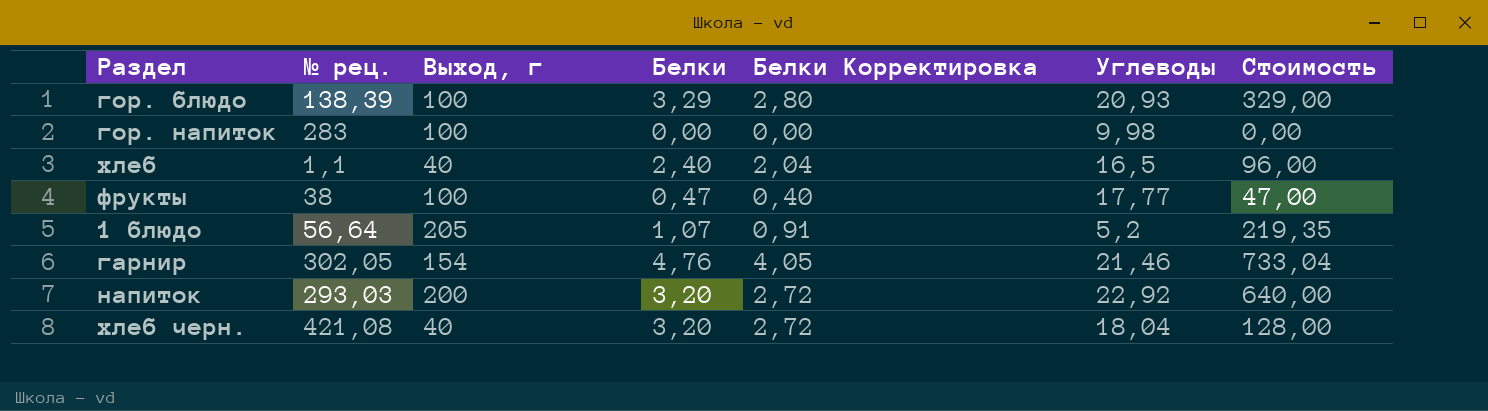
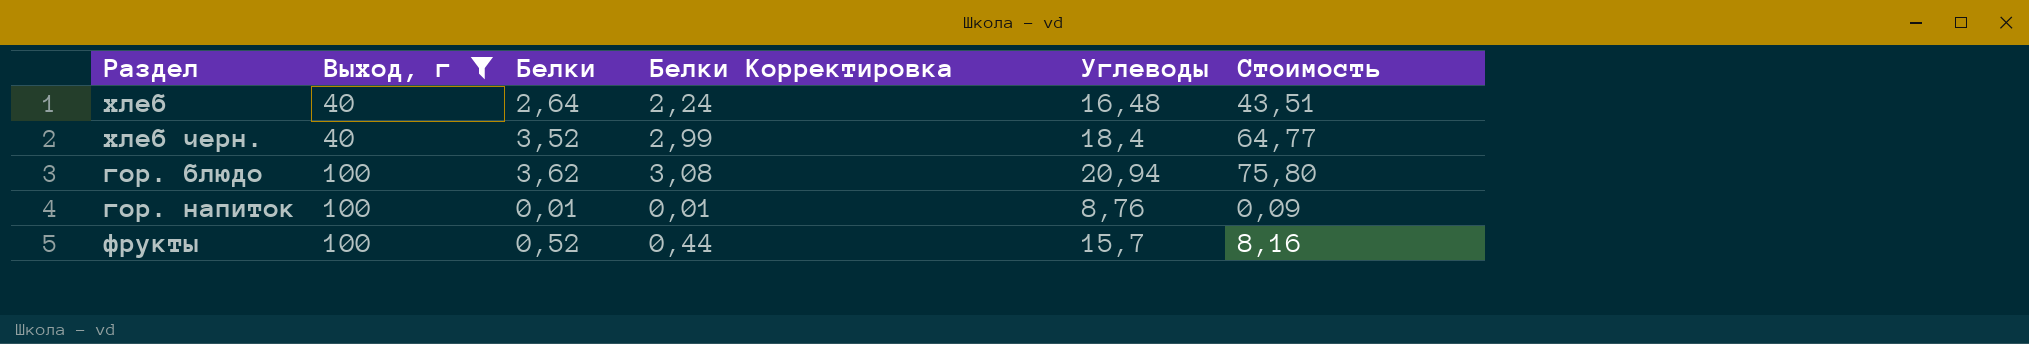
filter: none -> Выход, г <= 100
row order: none -> Выход, г ascending
column № рец. | position: 2 -> none
column Стоимость | formula: [Выход, г] * [Белки] -> [Белки] * [Углеводы]
хлеб | Белки: 2,40 -> 2,64
хлеб | Белки Корректировка: 2,04 -> 2,24
хлеб | Углеводы: 16,5 -> 16,48
хлеб черн. | Белки: 3,20 -> 3,52
хлеб черн. | Белки Корректировка: 2,72 -> 2,99
хлеб черн. | Углеводы: 18,04 -> 18,4
гор. блюдо | Белки: 3,29 -> 3,62
гор. блюдо | Белки Корректировка: 2,80 -> 3,08
гор. блюдо | Углеводы: 20,93 -> 20,94
гор. напиток | Белки: 0,00 -> 0,01
гор. напиток | Белки Корректировка: 0,00 -> 0,01
гор. напиток | Углеводы: 9,98 -> 8,76
фрукты | Белки: 0,47 -> 0,52
фрукты | Белки Корректировка: 0,40 -> 0,44
фрукты | Углеводы: 17,77 -> 15,7

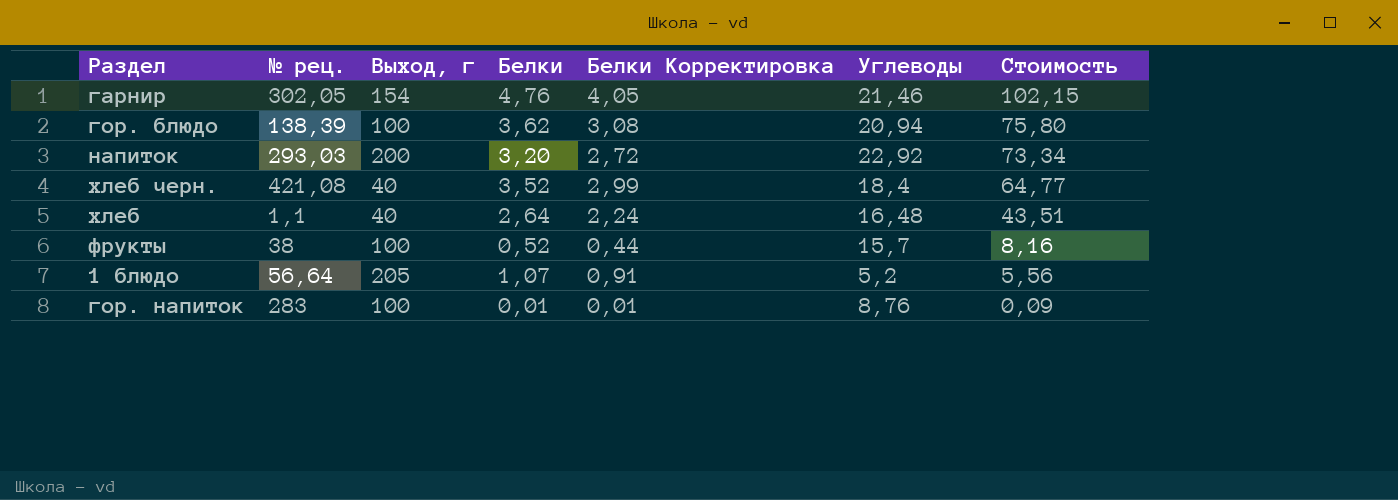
filter: Выход, г <= 100 -> none
row order: Выход, г ascending -> Стоимость descending
column № рец. | position: none -> 2

